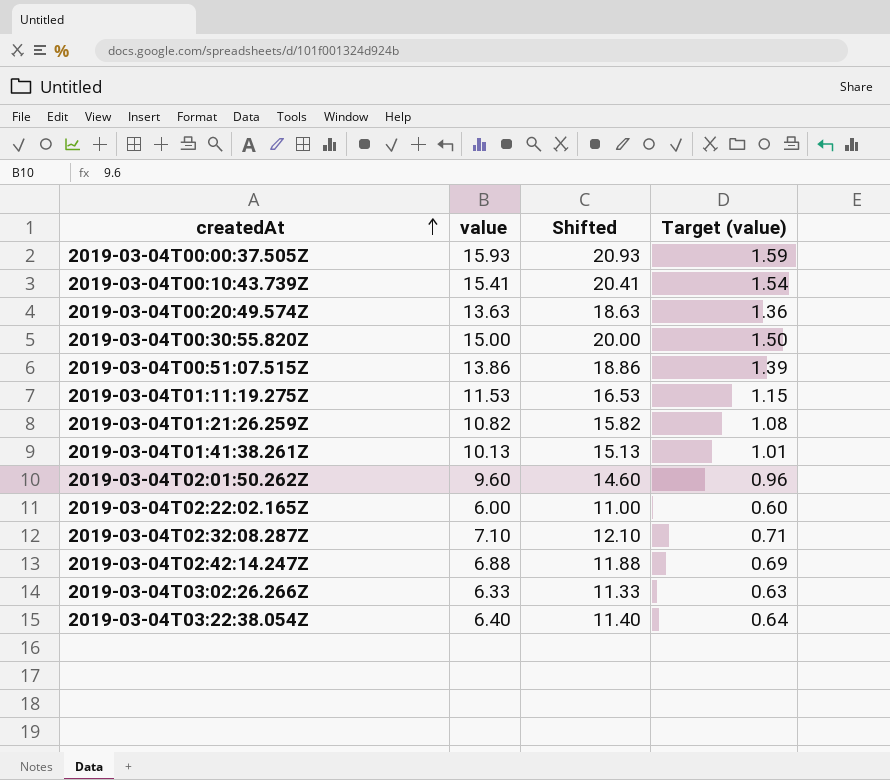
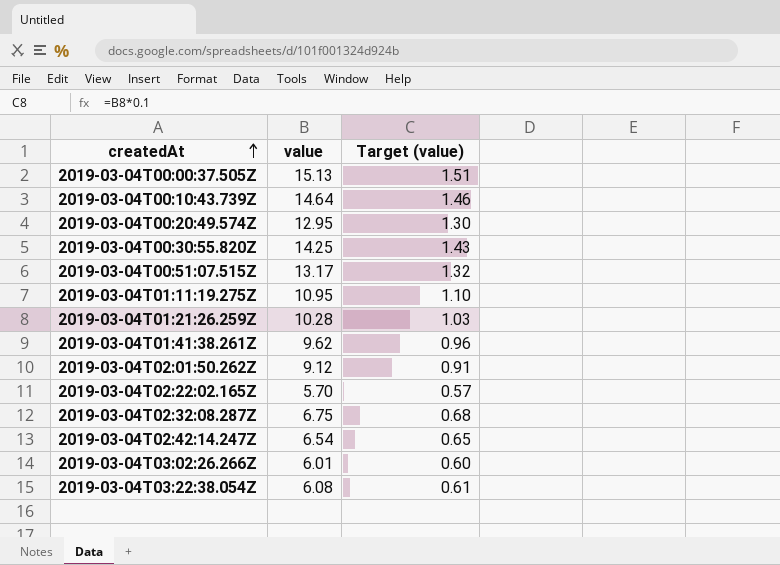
column Shifted | formula: [value] + 5 -> none
2019-03-04T00:00:37.505Z | value: 15.93 -> 15.13
2019-03-04T00:00:37.505Z | Target (value): 1.59 -> 1.51
2019-03-04T00:10:43.739Z | value: 15.41 -> 14.64
2019-03-04T00:10:43.739Z | Target (value): 1.54 -> 1.46
2019-03-04T00:20:49.574Z | value: 13.63 -> 12.95
2019-03-04T00:20:49.574Z | Target (value): 1.36 -> 1.30
2019-03-04T00:30:55.820Z | value: 15.00 -> 14.25
2019-03-04T00:30:55.820Z | Target (value): 1.50 -> 1.43
2019-03-04T00:51:07.515Z | value: 13.86 -> 13.17
2019-03-04T00:51:07.515Z | Target (value): 1.39 -> 1.32
2019-03-04T01:11:19.275Z | value: 11.53 -> 10.95
2019-03-04T01:11:19.275Z | Target (value): 1.15 -> 1.10
2019-03-04T01:21:26.259Z | value: 10.82 -> 10.28
2019-03-04T01:21:26.259Z | Target (value): 1.08 -> 1.03
2019-03-04T01:41:38.261Z | value: 10.13 -> 9.62
2019-03-04T01:41:38.261Z | Target (value): 1.01 -> 0.96
2019-03-04T02:01:50.262Z | value: 9.60 -> 9.12
2019-03-04T02:01:50.262Z | Target (value): 0.96 -> 0.91
2019-03-04T02:22:02.165Z | value: 6.00 -> 5.70
2019-03-04T02:22:02.165Z | Target (value): 0.60 -> 0.57
2019-03-04T02:32:08.287Z | value: 7.10 -> 6.75
2019-03-04T02:32:08.287Z | Target (value): 0.71 -> 0.68
2019-03-04T02:42:14.247Z | value: 6.88 -> 6.54
2019-03-04T02:42:14.247Z | Target (value): 0.69 -> 0.65
2019-03-04T03:02:26.266Z | value: 6.33 -> 6.01
2019-03-04T03:02:26.266Z | Target (value): 0.63 -> 0.60
2019-03-04T03:22:38.054Z | value: 6.40 -> 6.08
2019-03-04T03:22:38.054Z | Target (value): 0.64 -> 0.61

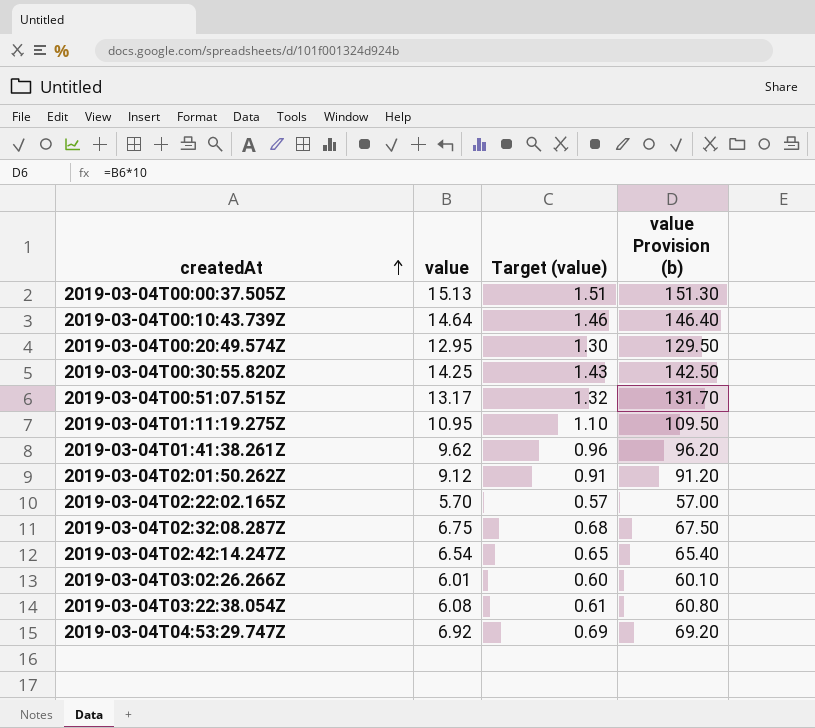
column value Provision (b) | formula: none -> [value] * 10
row 2019-03-04T01:21:26.259Z: 10.28 | 1.03 -> none
row 2019-03-04T04:53:29.747Z: none -> 6.92 | 0.69 | 69.20

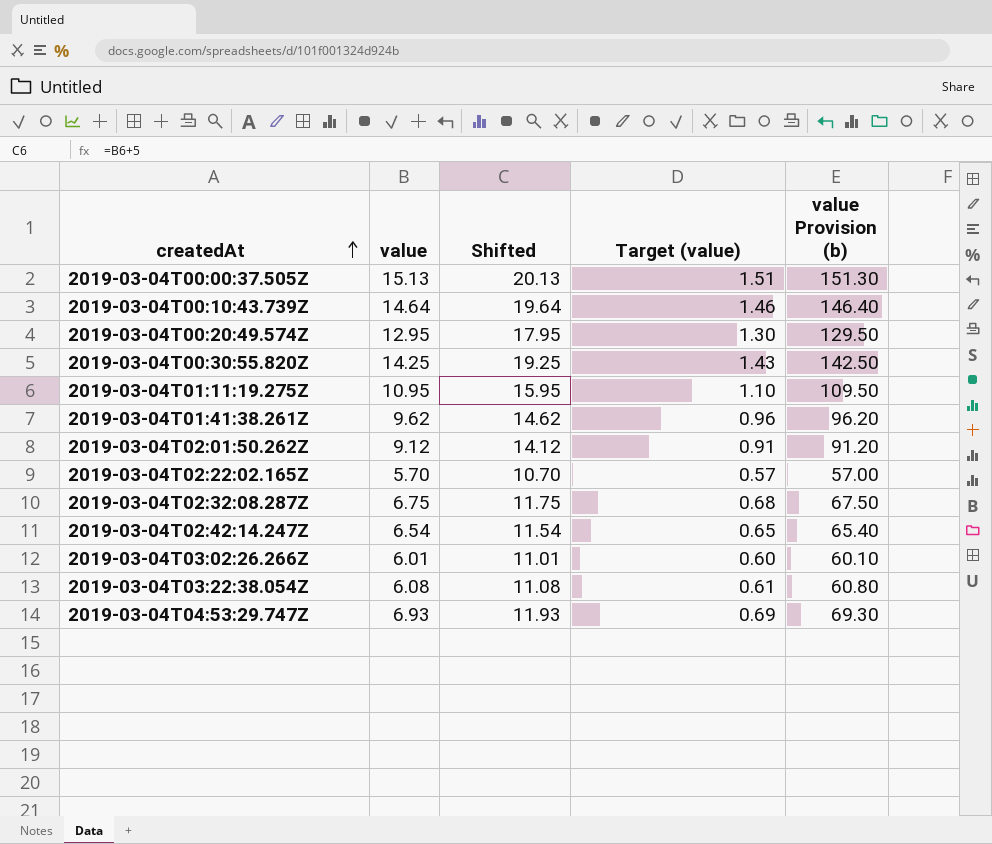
column Shifted | formula: none -> [value] + 5
row 2019-03-04T00:51:07.515Z: 13.17 | 1.32 | 131.70 -> none
2019-03-04T04:53:29.747Z | value: 6.92 -> 6.93
2019-03-04T04:53:29.747Z | value Provision (b): 69.20 -> 69.30

